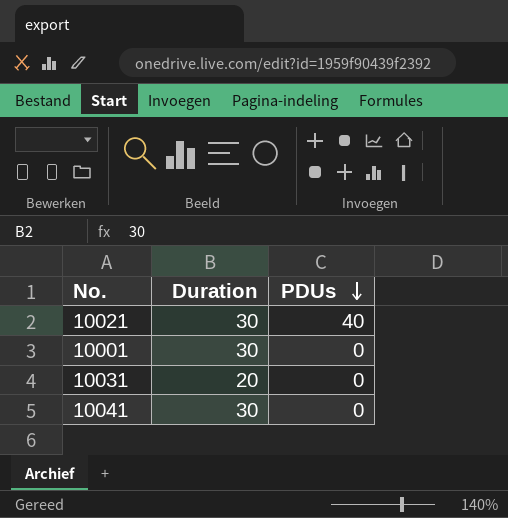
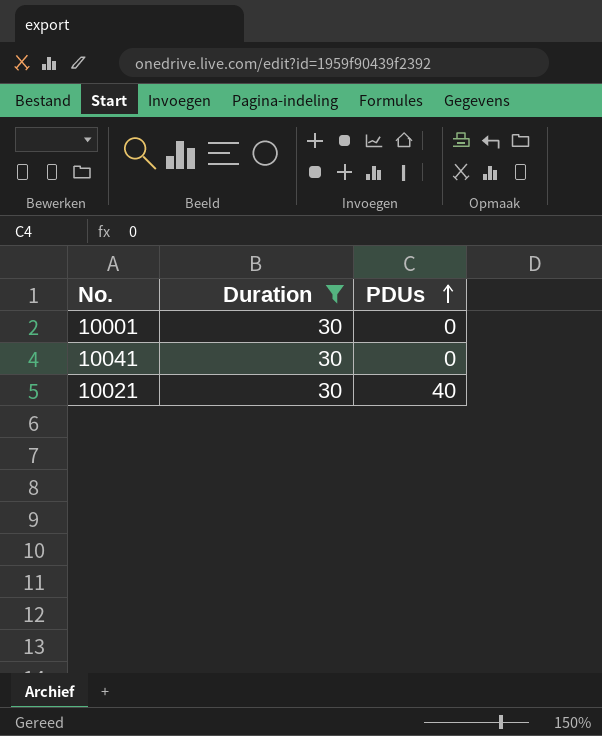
filter: none -> Duration = 30
row order: PDUs descending -> PDUs ascending

